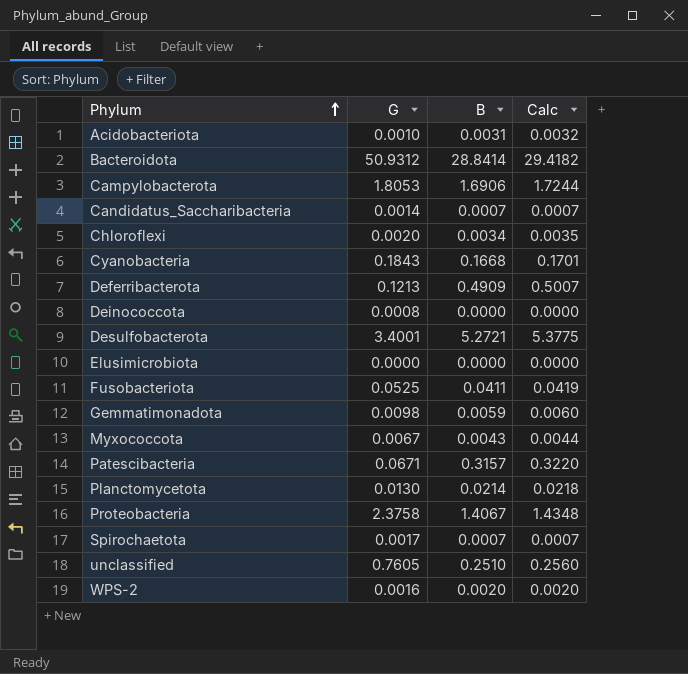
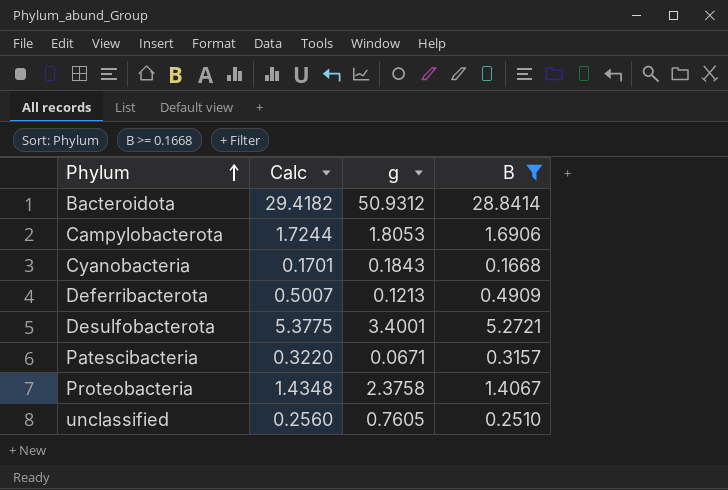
filter: none -> B >= 0.1668
column Calc | position: 4 -> 2
column name: G -> g

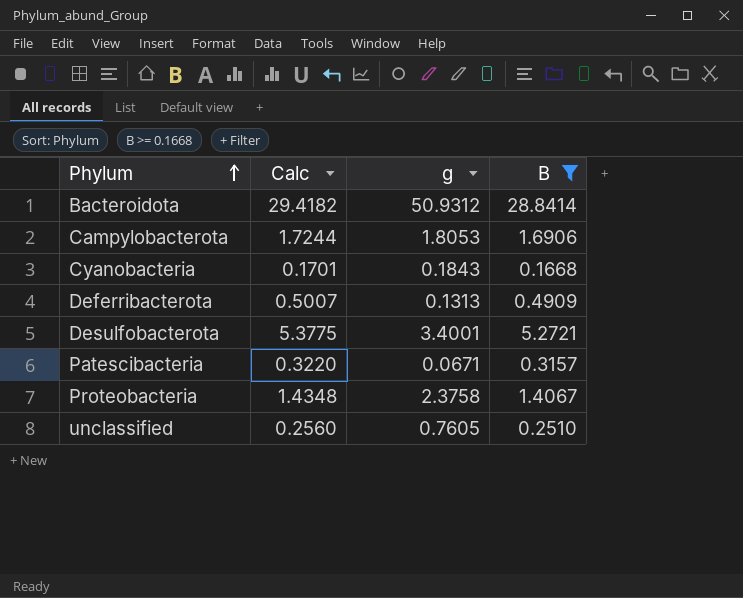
Deferribacterota | g: 0.1213 -> 0.1313

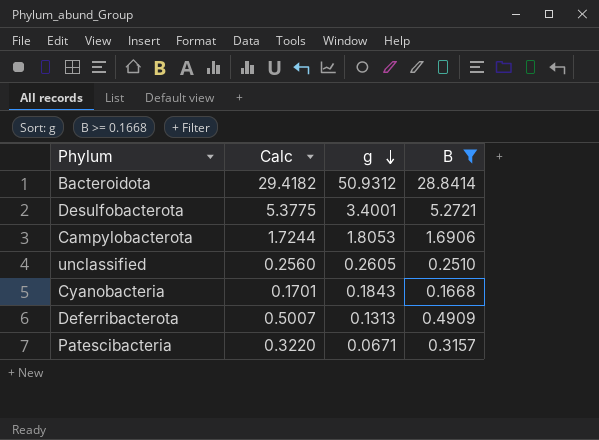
row order: Phylum ascending -> g descending
row Proteobacteria: 1.4348 | 2.3758 | 1.4067 -> none
unclassified | g: 0.7605 -> 0.2605

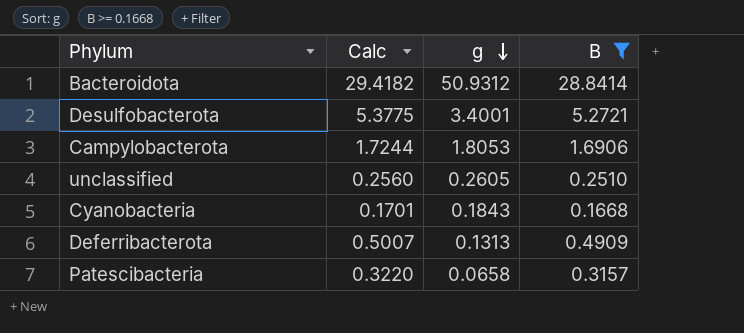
Patescibacteria | g: 0.0671 -> 0.0658

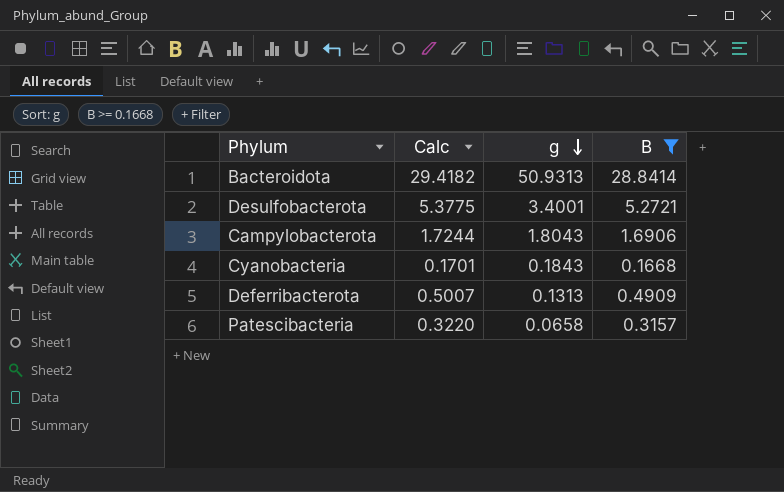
row unclassified: 0.2560 | 0.2605 | 0.2510 -> none
Bacteroidota | g: 50.9312 -> 50.9313
Campylobacterota | g: 1.8053 -> 1.8043

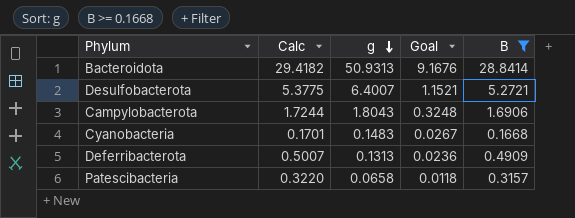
column Goal | formula: none -> [g] * 0.18
Desulfobacterota | g: 3.4001 -> 6.4007
Cyanobacteria | g: 0.1843 -> 0.1483

